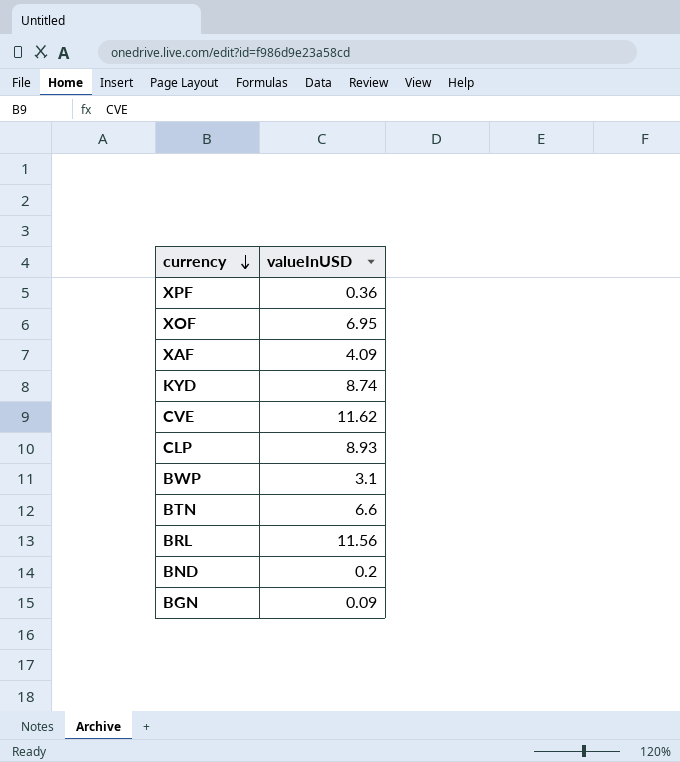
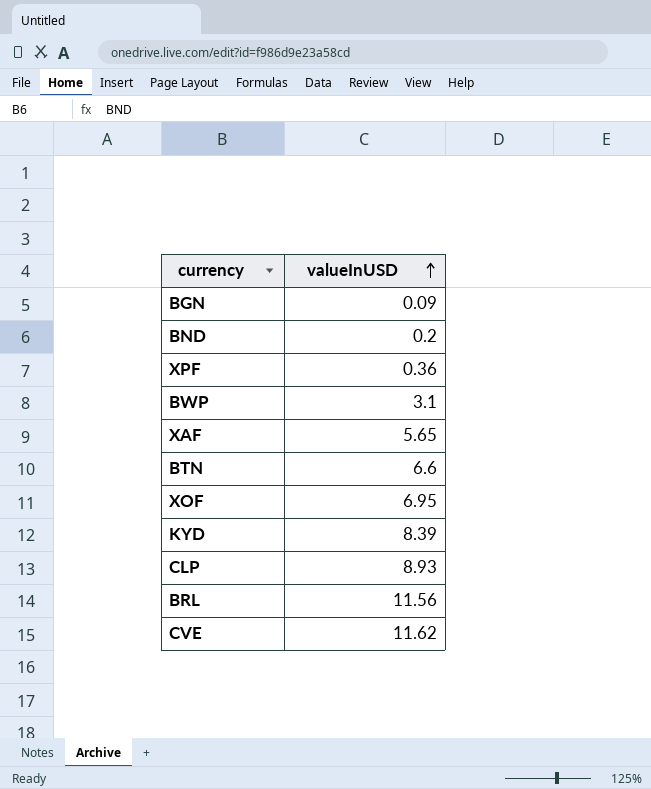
row order: currency descending -> valueInUSD ascending
XAF | valueInUSD: 4.09 -> 5.65
KYD | valueInUSD: 8.74 -> 8.39

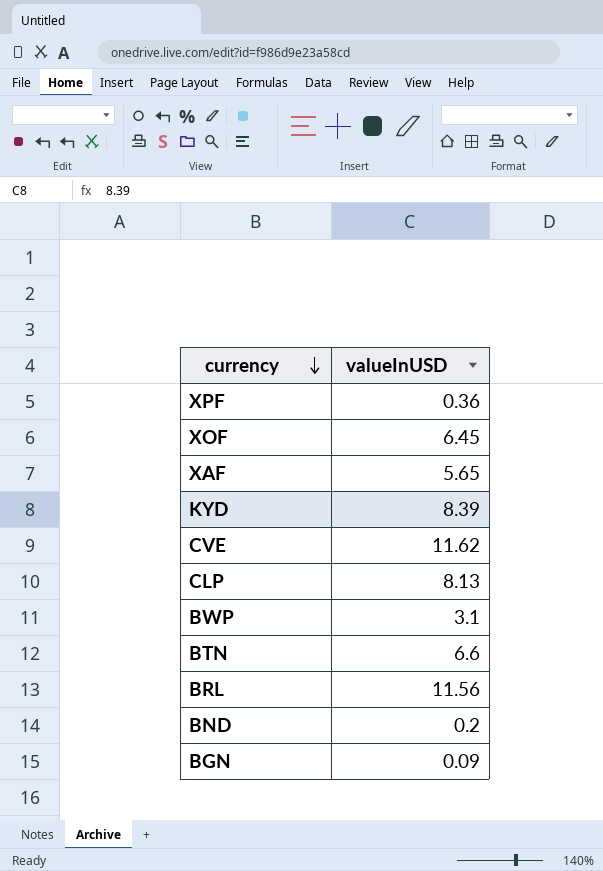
row order: valueInUSD ascending -> currency descending
XOF | valueInUSD: 6.95 -> 6.45
CLP | valueInUSD: 8.93 -> 8.13

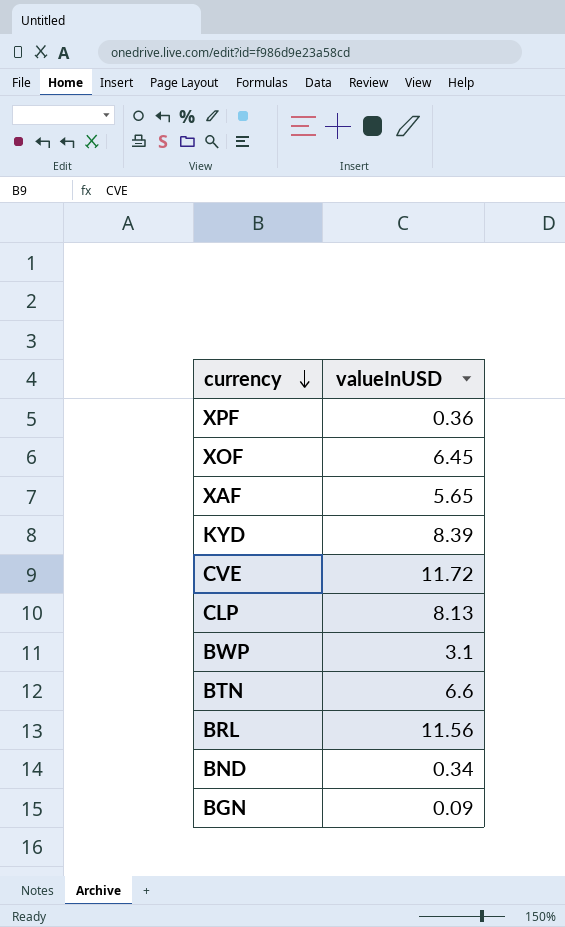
CVE | valueInUSD: 11.62 -> 11.72
BND | valueInUSD: 0.2 -> 0.34

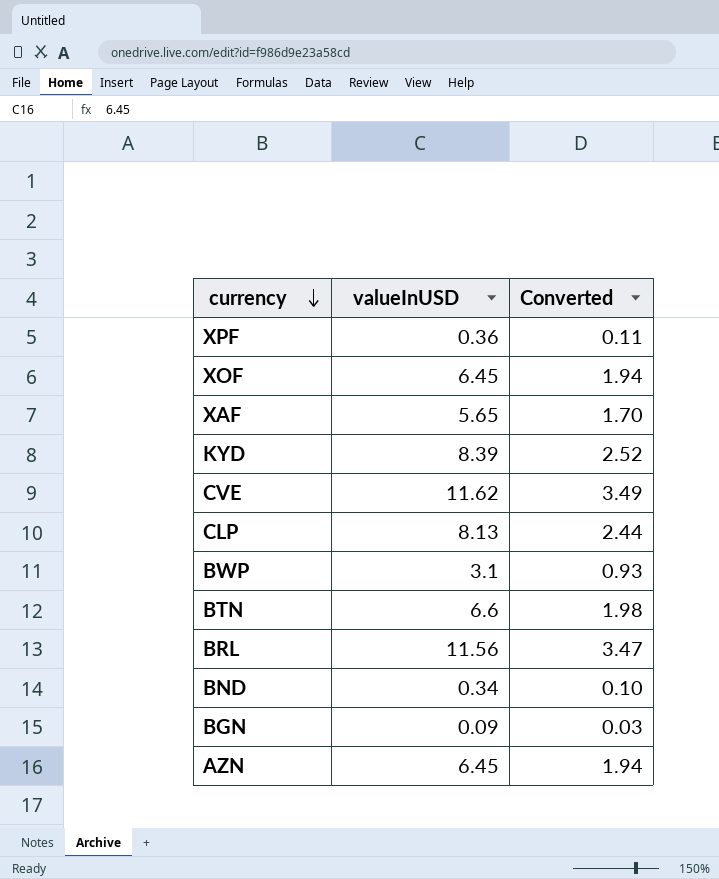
column Converted | formula: none -> [valueInUSD] * 0.3
CVE | valueInUSD: 11.72 -> 11.62
row AZN: none -> 6.45 | 1.94

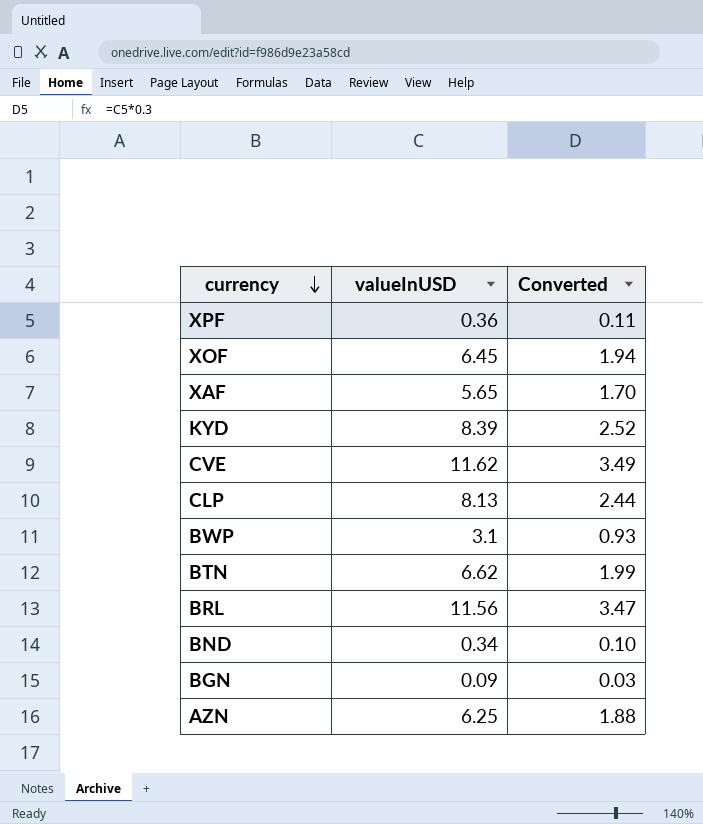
BTN | valueInUSD: 6.6 -> 6.62
BTN | Converted: 1.98 -> 1.99
AZN | valueInUSD: 6.45 -> 6.25
AZN | Converted: 1.94 -> 1.88

